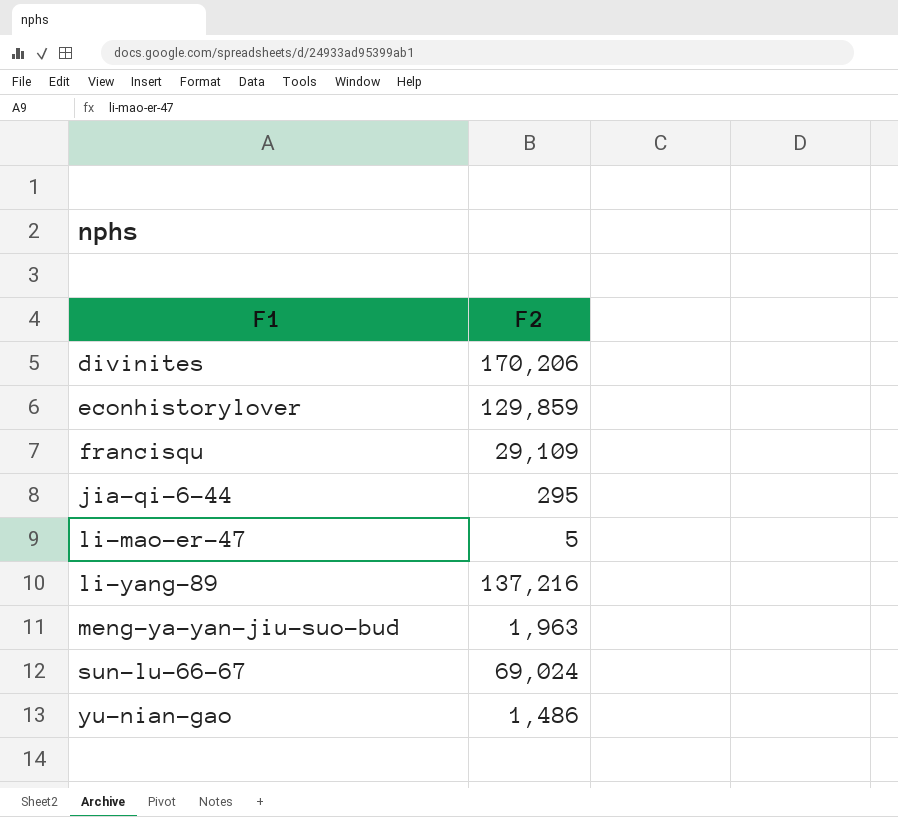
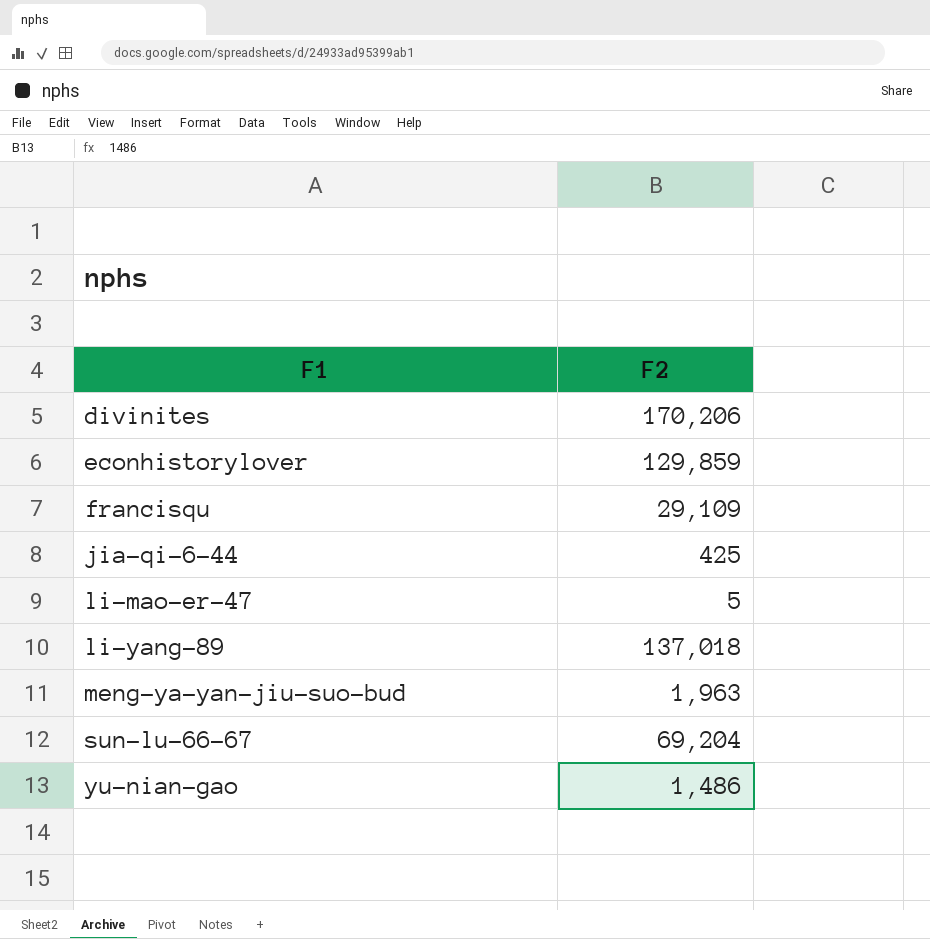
jia-qi-6-44 | F2: 295 -> 425
li-yang-89 | F2: 137,216 -> 137,018
sun-lu-66-67 | F2: 69,024 -> 69,204

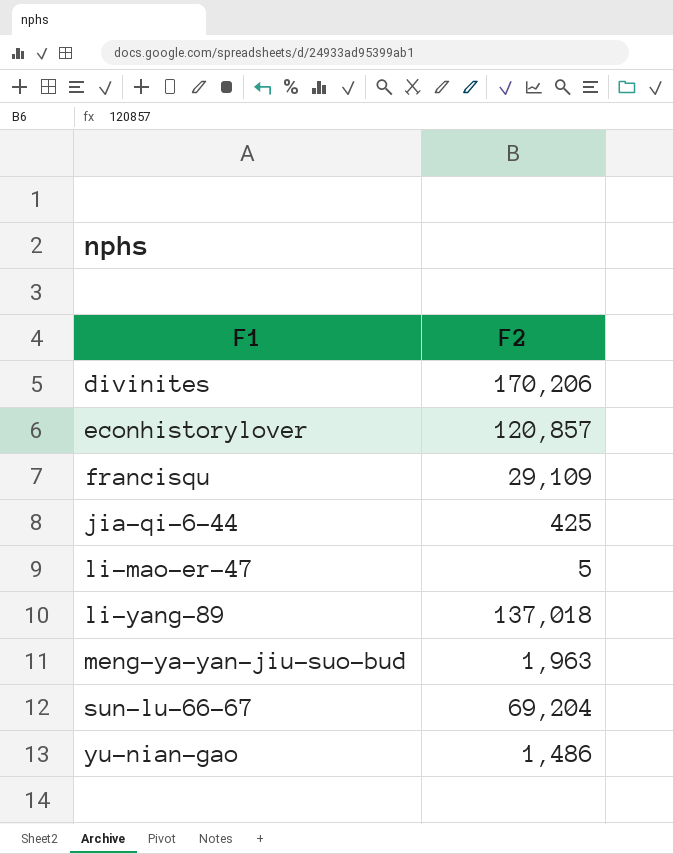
econhistorylover | F2: 129,859 -> 120,857

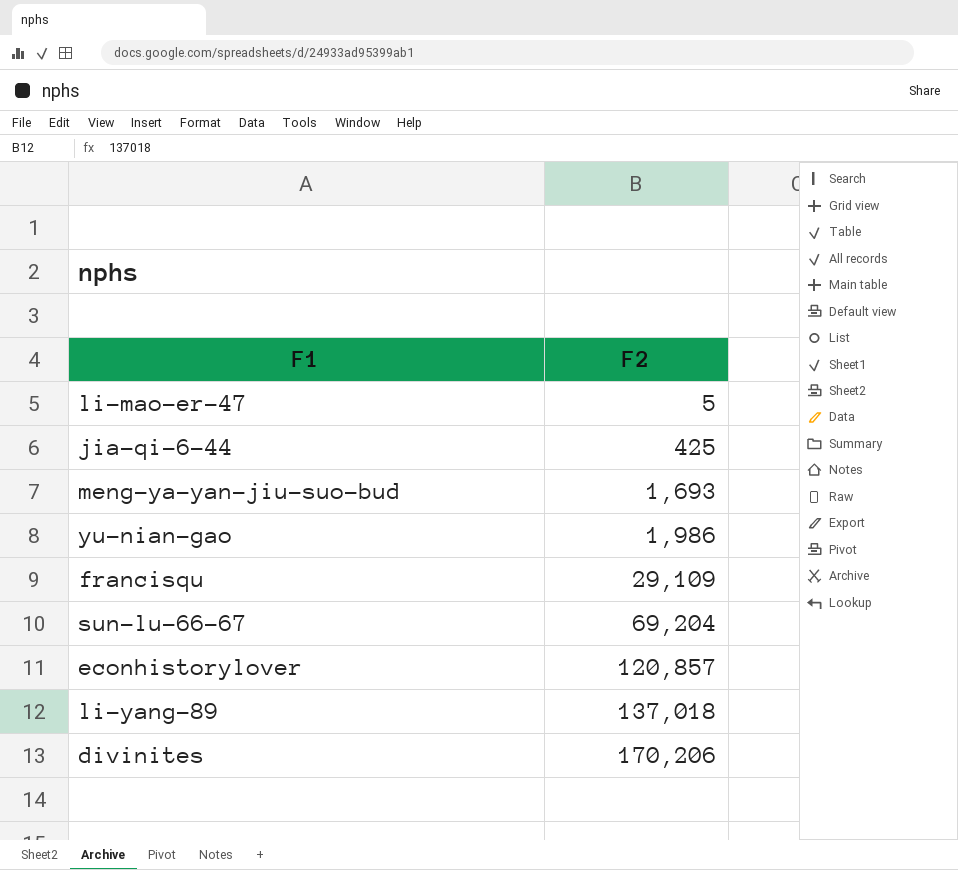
row order: F1 ascending -> F2 ascending
meng-ya-yan-jiu-suo-bud | F2: 1,963 -> 1,693
yu-nian-gao | F2: 1,486 -> 1,986

